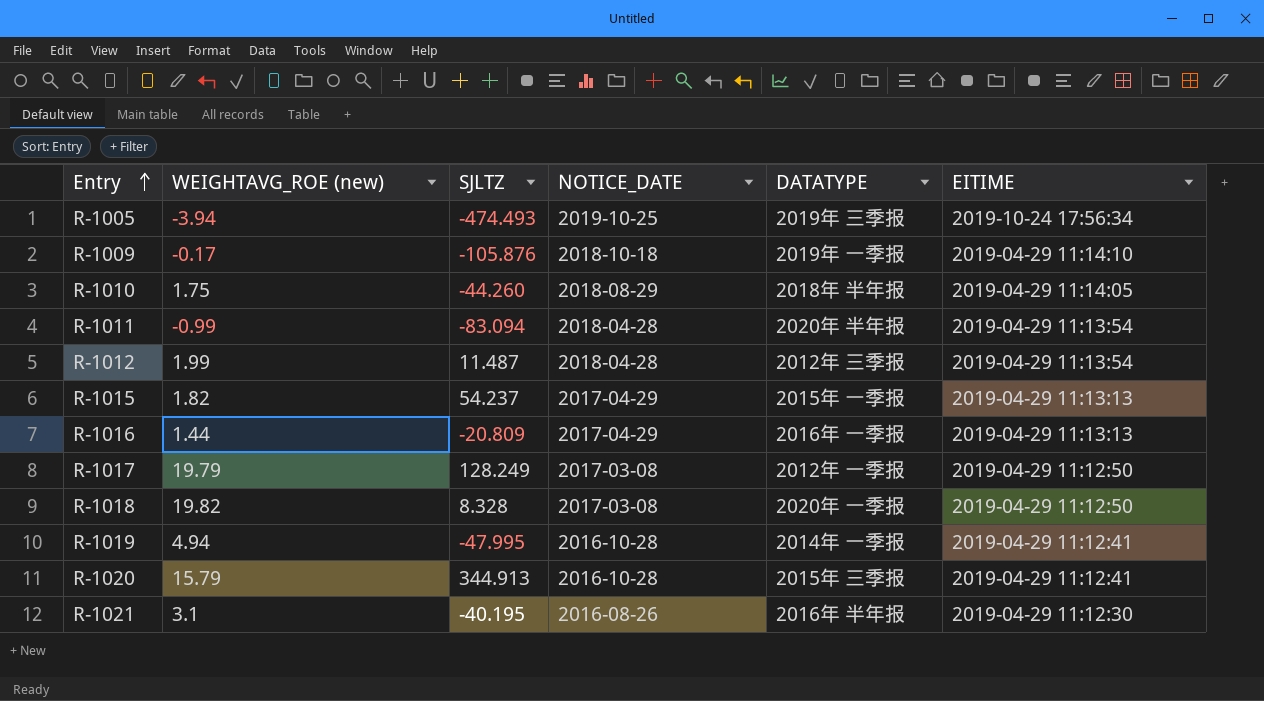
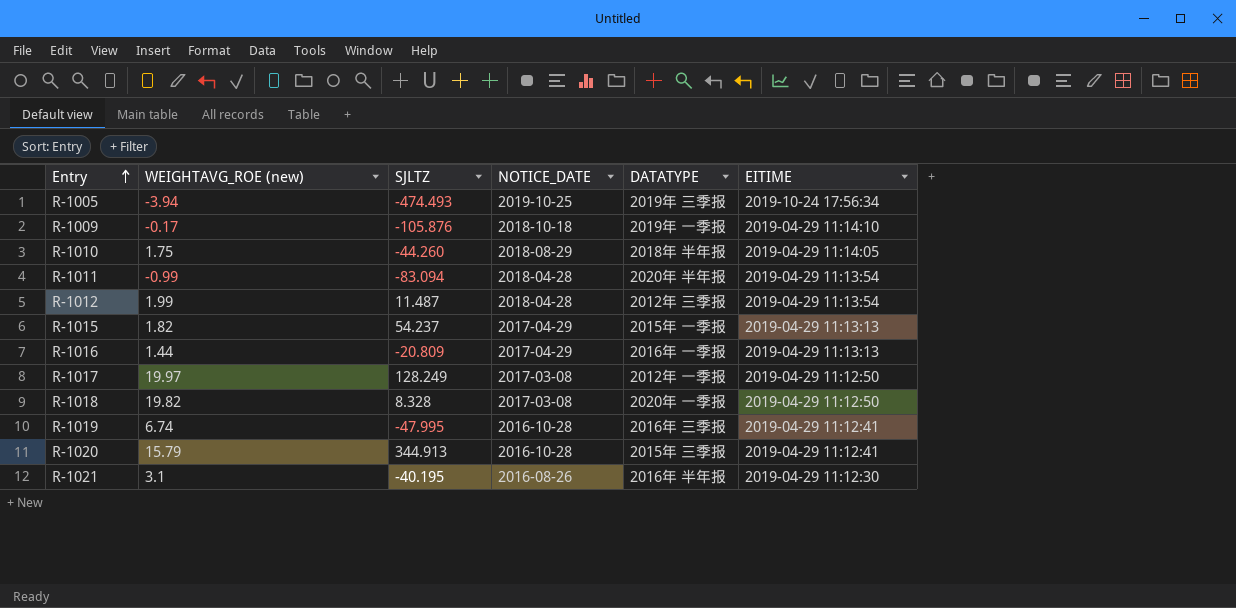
R-1017 | WEIGHTAVG_ROE (new): 19.79 -> 19.97
R-1019 | WEIGHTAVG_ROE (new): 4.94 -> 6.74
R-1019 | DATATYPE: 2014年 一季报 -> 2016年 三季报

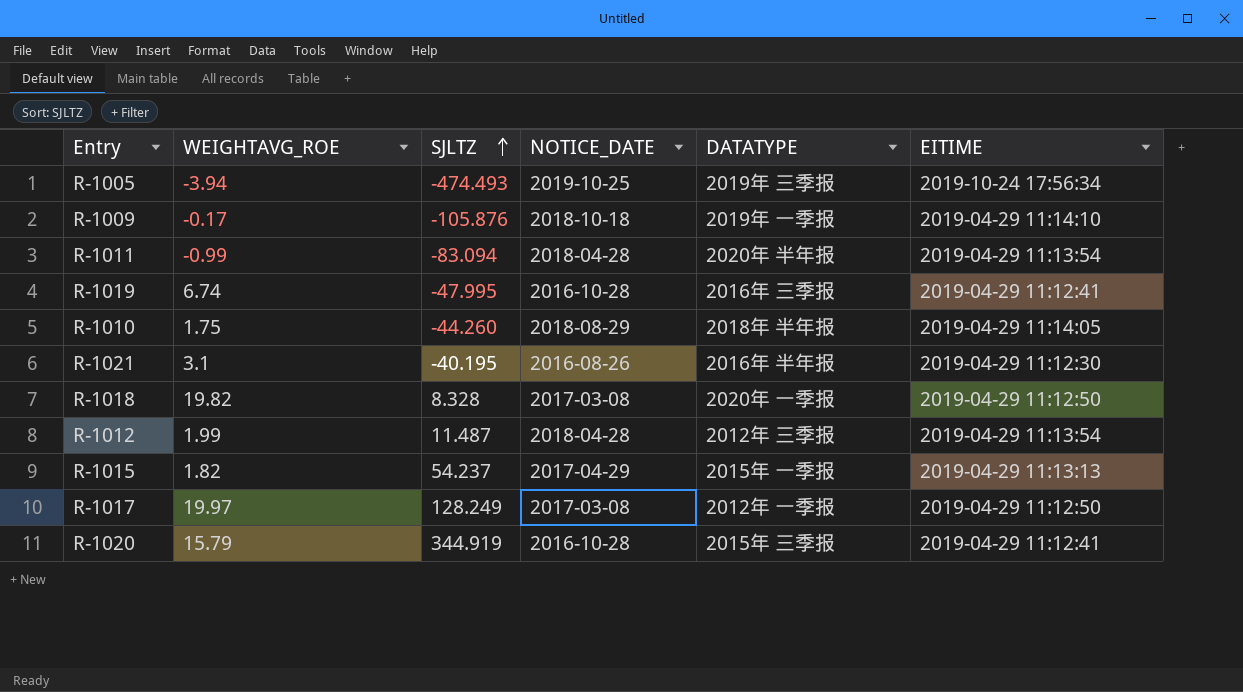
row order: Entry ascending -> SJLTZ ascending
column name: WEIGHTAVG_ROE (new) -> WEIGHTAVG_ROE
row R-1016: 1.44 | -20.809 | 2017-04-29 | 2016年 一季报 | 2019-04-29 11:13:13 -> none
R-1020 | SJLTZ: 344.913 -> 344.919

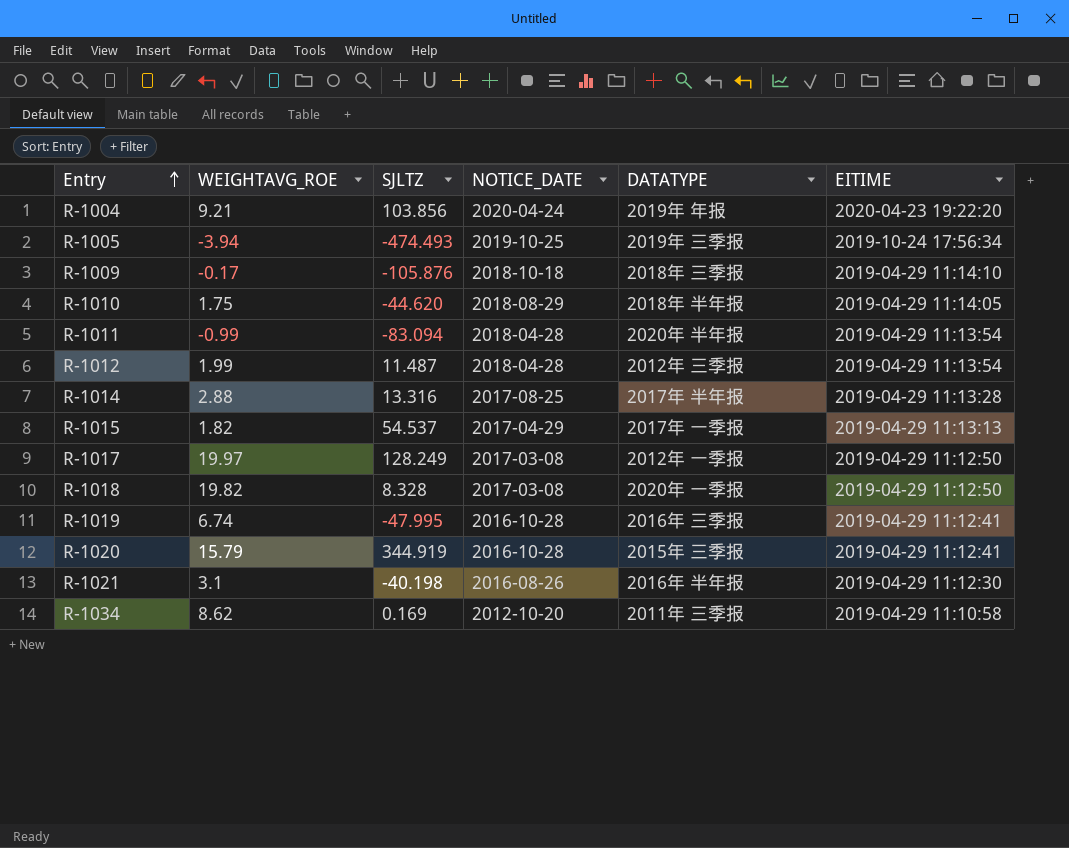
row order: SJLTZ ascending -> Entry ascending
row R-1004: none -> 9.21 | 103.856 | 2020-04-24 | 2019年 年报 | 2020-04-23 19:22:20
R-1009 | DATATYPE: 2019年 一季报 -> 2018年 三季报
R-1010 | SJLTZ: -44.260 -> -44.620
row R-1014: none -> 2.88 | 13.316 | 2017-08-25 | 2017年 半年报 | 2019-04-29 11:13:28
R-1015 | SJLTZ: 54.237 -> 54.537
R-1015 | DATATYPE: 2015年 一季报 -> 2017年 一季报
R-1021 | SJLTZ: -40.195 -> -40.198
row R-1034: none -> 8.62 | 0.169 | 2012-10-20 | 2011年 三季报 | 2019-04-29 11:10:58

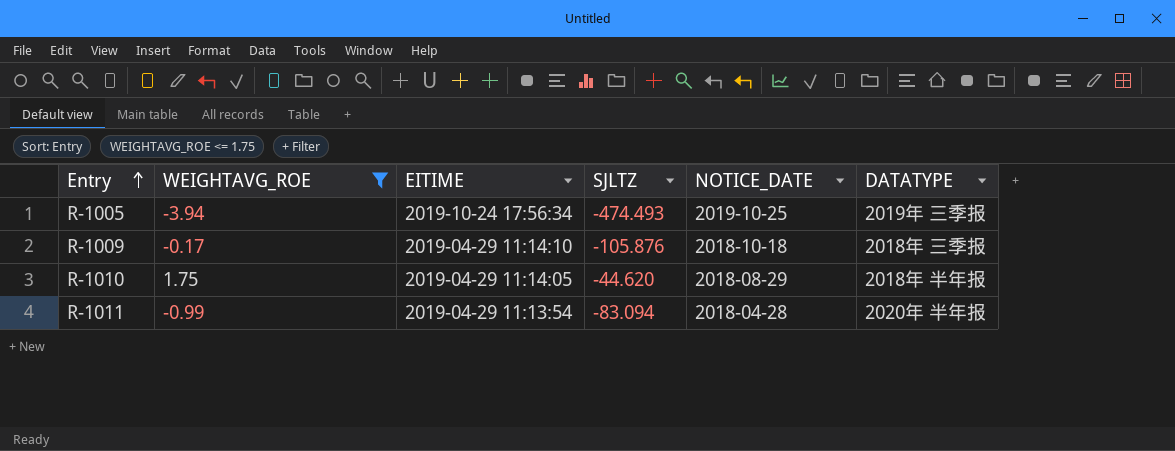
filter: none -> WEIGHTAVG_ROE <= 1.75
column EITIME | position: 6 -> 3

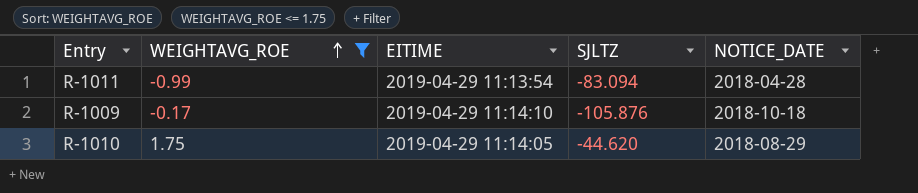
row order: Entry ascending -> WEIGHTAVG_ROE ascending
column DATATYPE | position: 6 -> none
row R-1005: -3.94 | 2019-10-24 17:56:34 | -474.493 | 2019-10-25 | 2019年 三季报 -> none

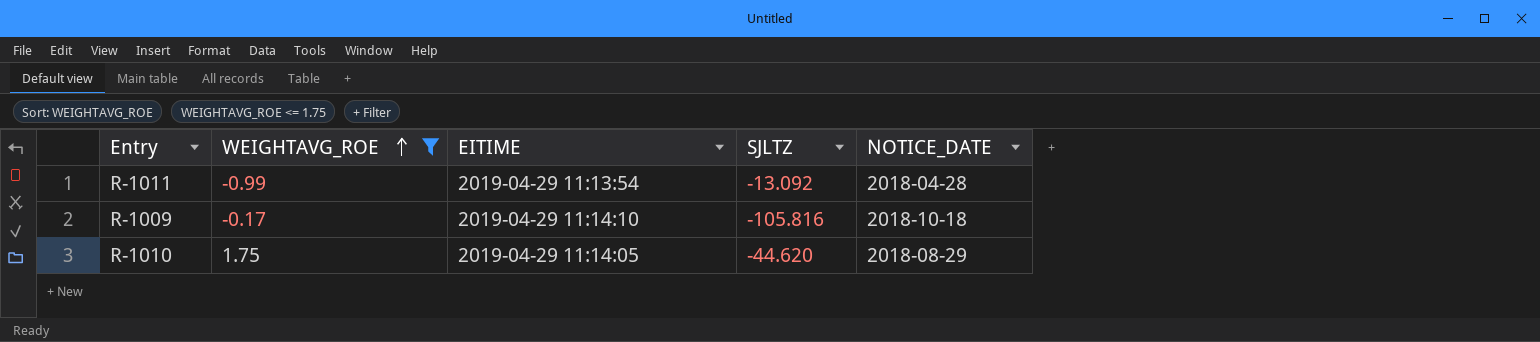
R-1011 | SJLTZ: -83.094 -> -13.092
R-1009 | SJLTZ: -105.876 -> -105.816

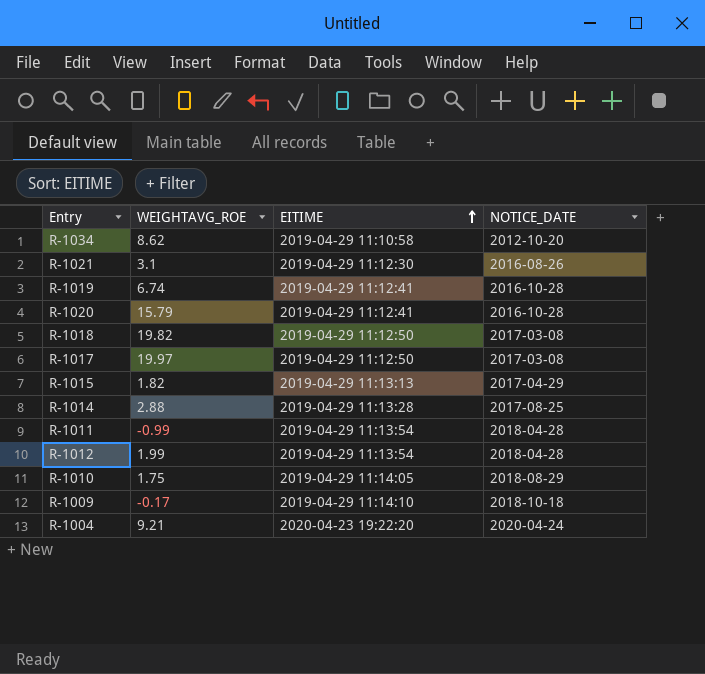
filter: WEIGHTAVG_ROE <= 1.75 -> none
row order: WEIGHTAVG_ROE ascending -> EITIME ascending
column SJLTZ | position: 4 -> none

